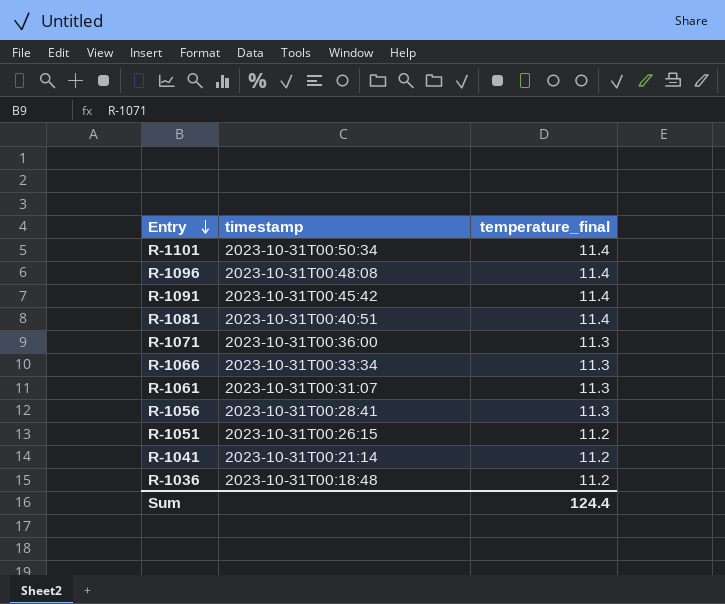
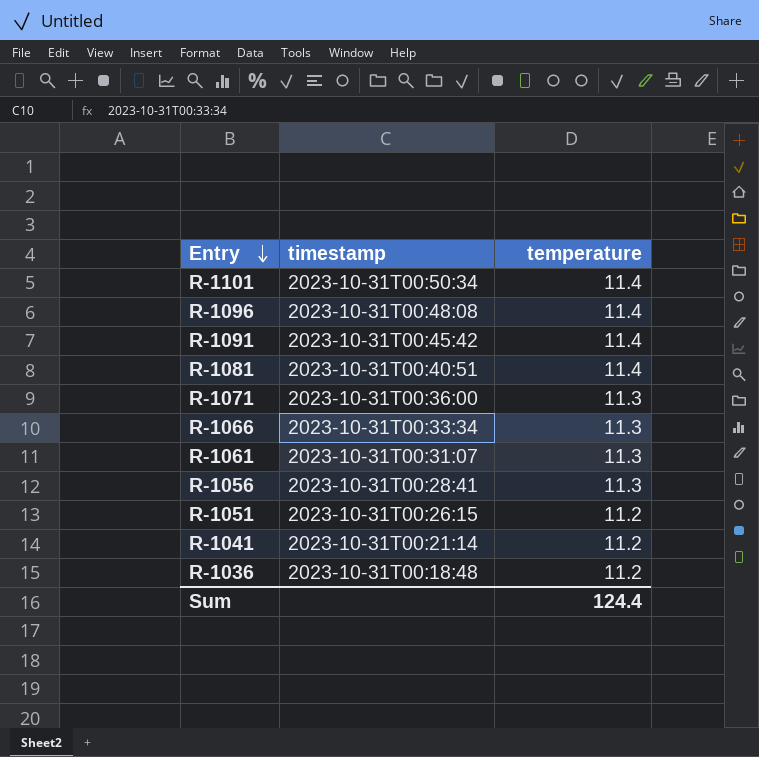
column name: temperature_final -> temperature

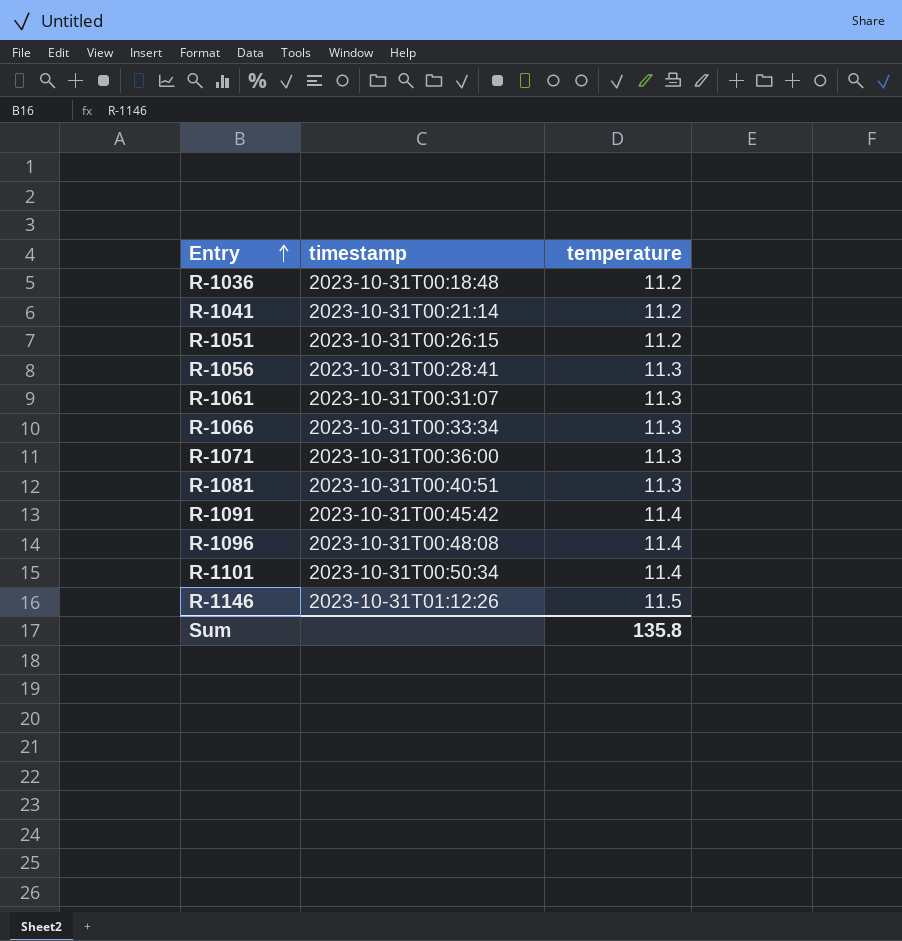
row order: Entry descending -> Entry ascending
R-1081 | temperature: 11.4 -> 11.3
row R-1146: none -> 2023-10-31T01:12:26 | 11.5
Sum | temperature: 124.4 -> 135.8

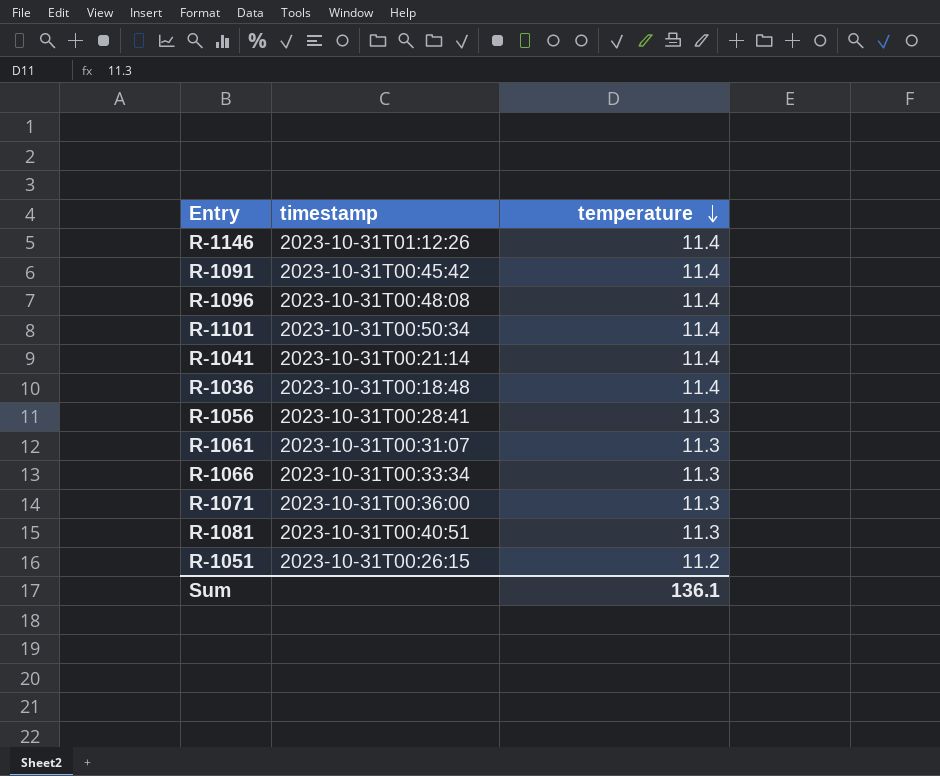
row order: Entry ascending -> temperature descending
R-1146 | temperature: 11.5 -> 11.4
R-1041 | temperature: 11.2 -> 11.4
R-1036 | temperature: 11.2 -> 11.4
Sum | temperature: 135.8 -> 136.1

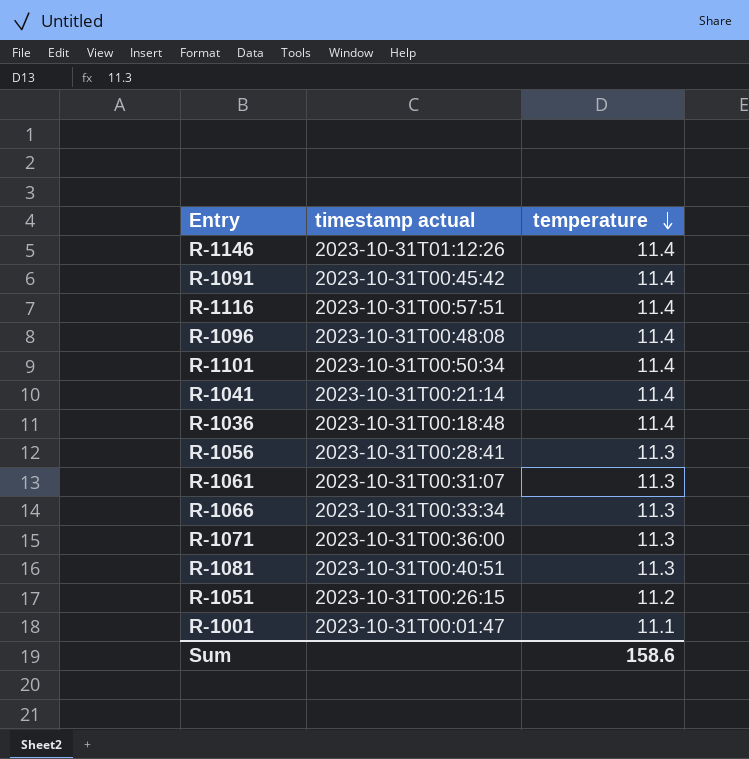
column name: timestamp -> timestamp actual
row R-1116: none -> 2023-10-31T00:57:51 | 11.4
row R-1001: none -> 2023-10-31T00:01:47 | 11.1
Sum | temperature: 136.1 -> 158.6

